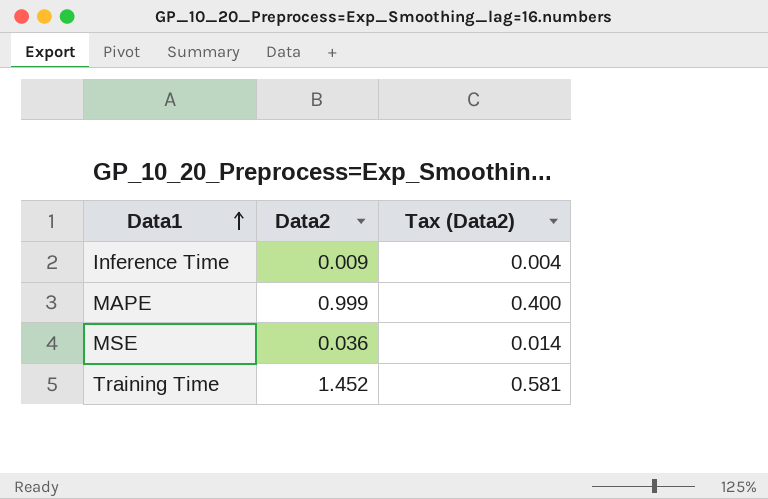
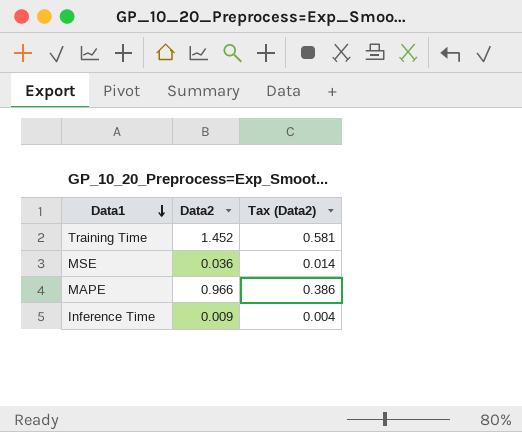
row order: Data1 ascending -> Data1 descending
MAPE | Data2: 0.999 -> 0.966
MAPE | Tax (Data2): 0.400 -> 0.386

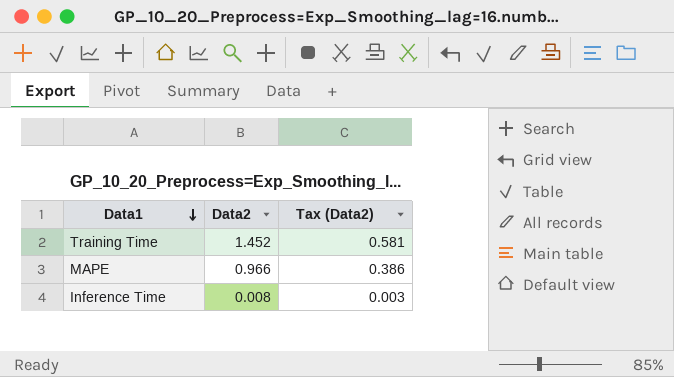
row MSE: 0.036 | 0.014 -> none
Inference Time | Data2: 0.009 -> 0.008
Inference Time | Tax (Data2): 0.004 -> 0.003

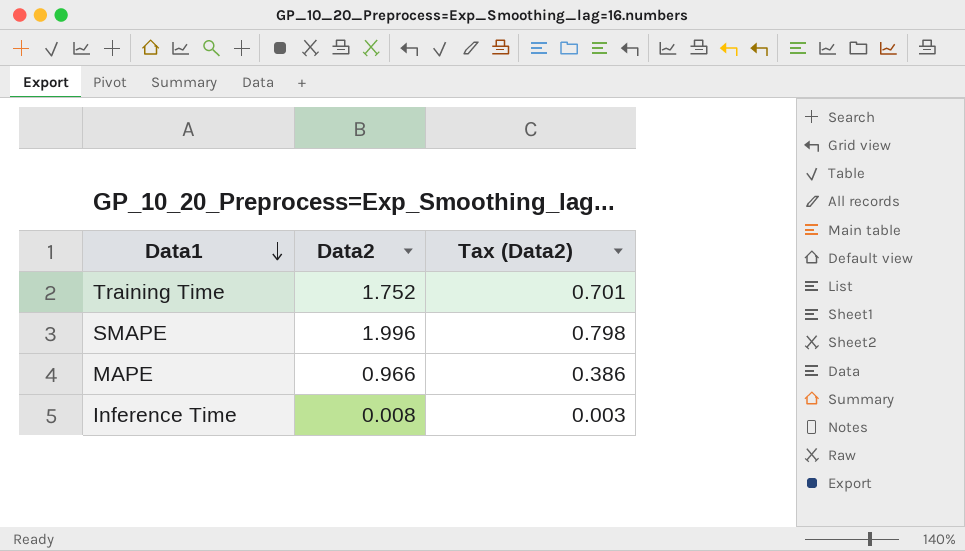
Training Time | Data2: 1.452 -> 1.752
Training Time | Tax (Data2): 0.581 -> 0.701
row SMAPE: none -> 1.996 | 0.798

